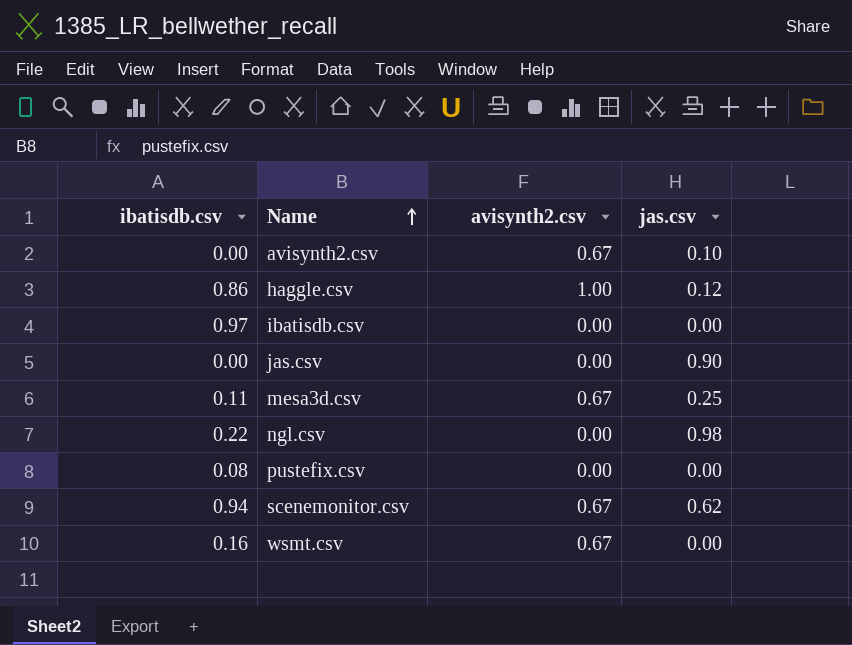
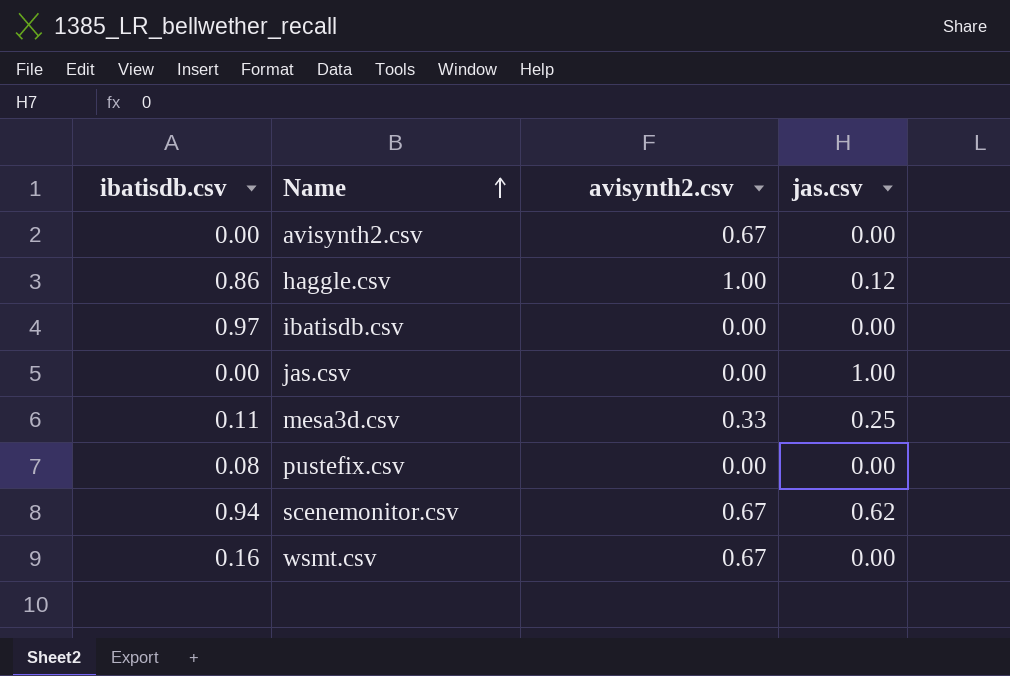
row ngl.csv: 0.22 | 0.00 | 0.98 -> none
avisynth2.csv | jas.csv: 0.10 -> 0.00
jas.csv | jas.csv: 0.90 -> 1.00
mesa3d.csv | avisynth2.csv: 0.67 -> 0.33

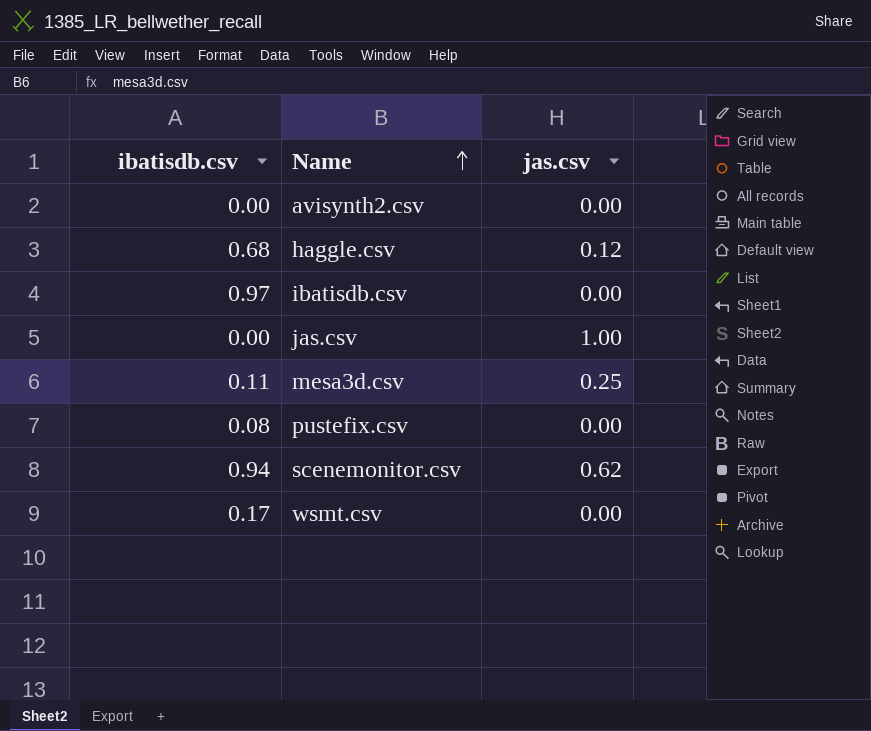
column avisynth2.csv | position: 3 -> none
haggle.csv | ibatisdb.csv: 0.86 -> 0.68
wsmt.csv | ibatisdb.csv: 0.16 -> 0.17

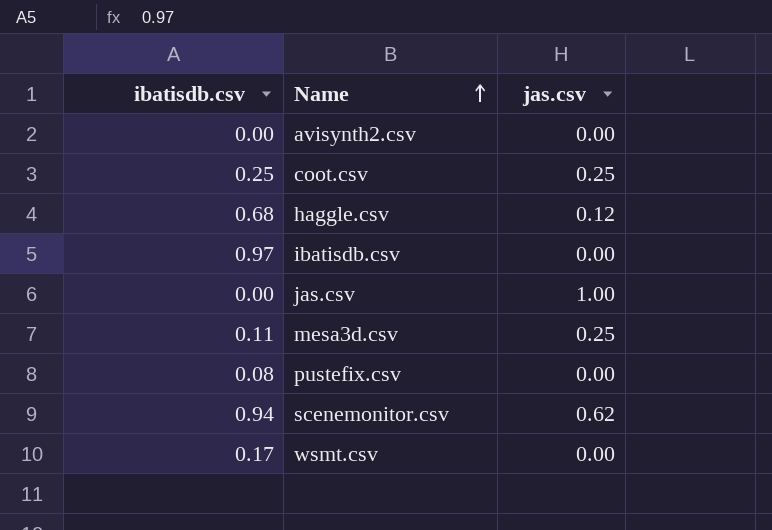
row coot.csv: none -> 0.25 | 0.25

